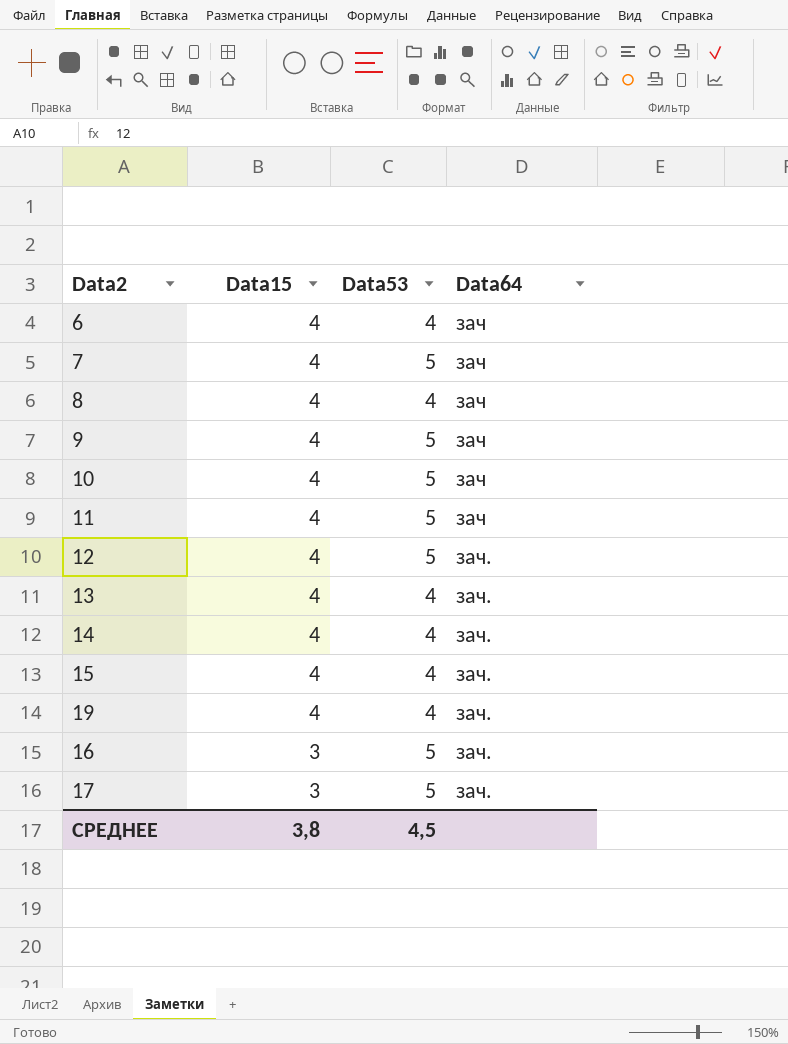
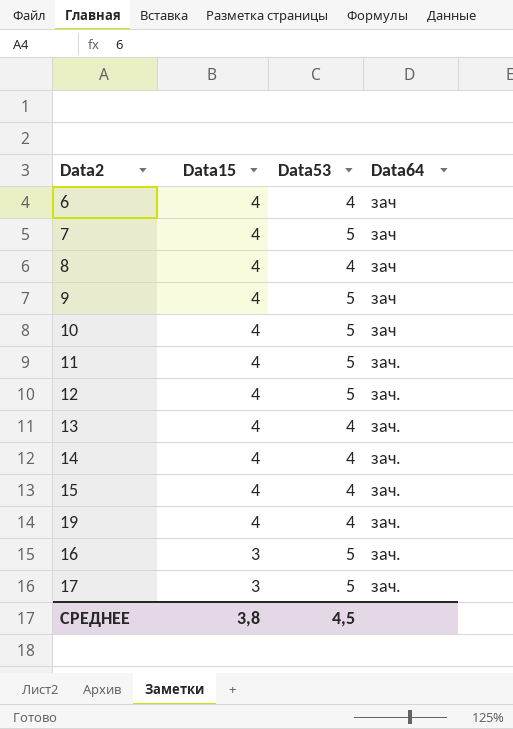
11 | Data64: зач -> зач.

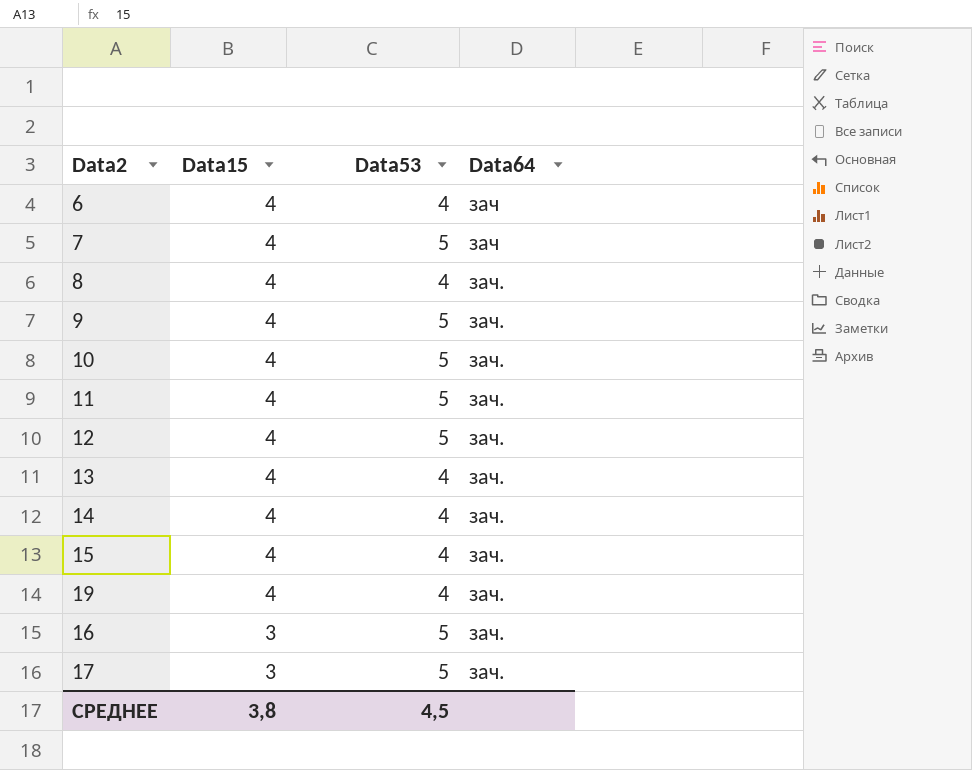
8 | Data64: зач -> зач.
9 | Data64: зач -> зач.
10 | Data64: зач -> зач.

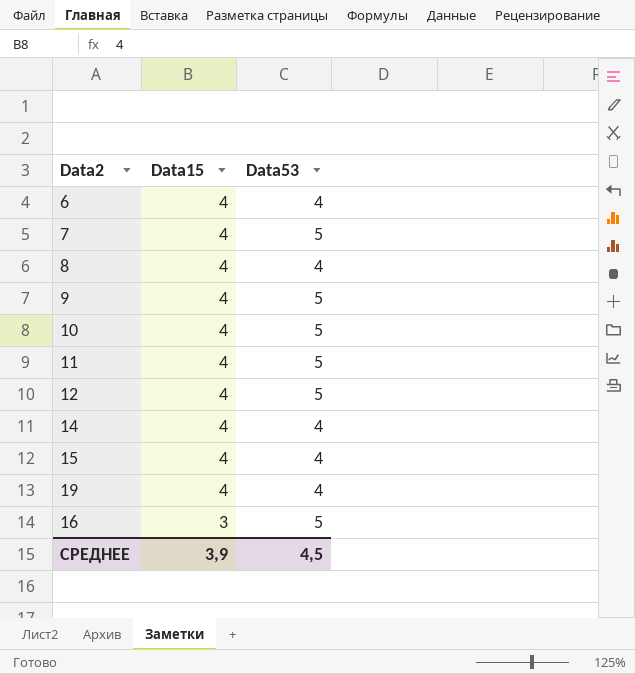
column Data64 | position: 4 -> none
row 13: 4 | 4 | зач. -> none
row 17: 3 | 5 | зач. -> none
СРЕДНЕЕ | Data15: 3,8 -> 3,9

